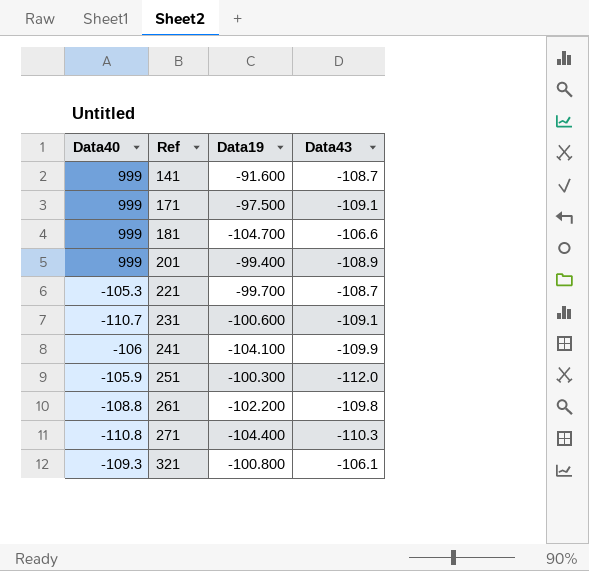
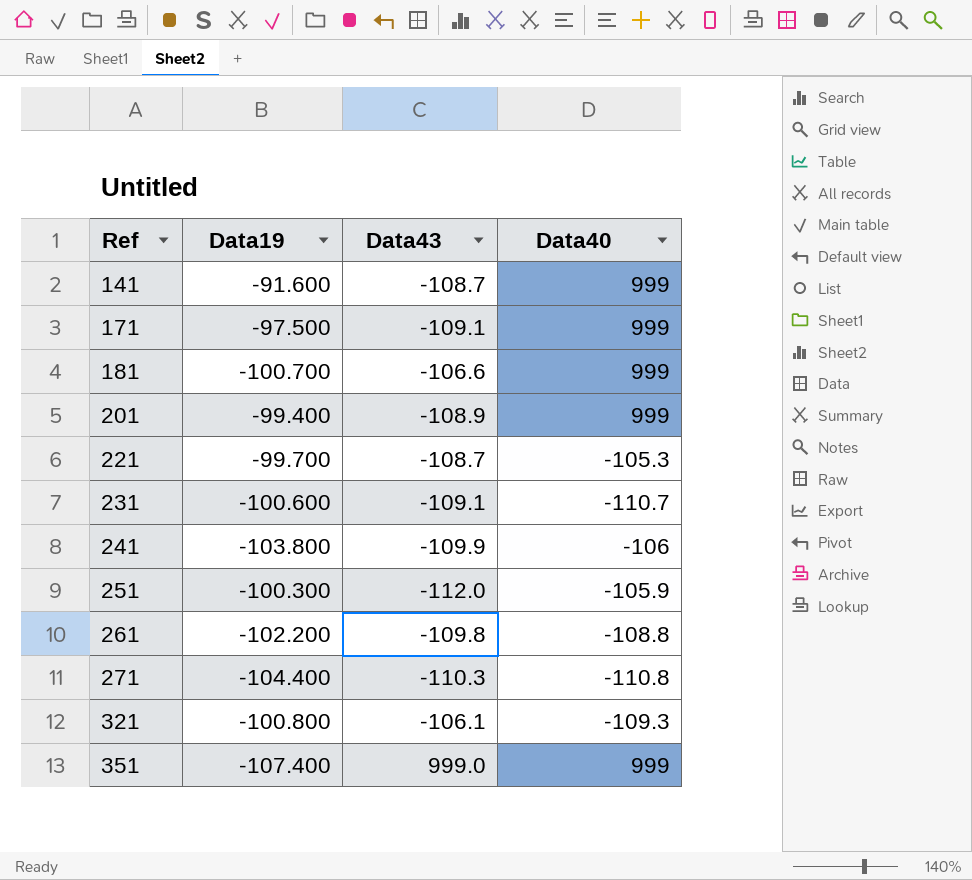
column Data40 | position: 1 -> 4
181 | Data19: -104.700 -> -100.700
241 | Data19: -104.100 -> -103.800
row 351: none -> -107.400 | 999.0 | 999

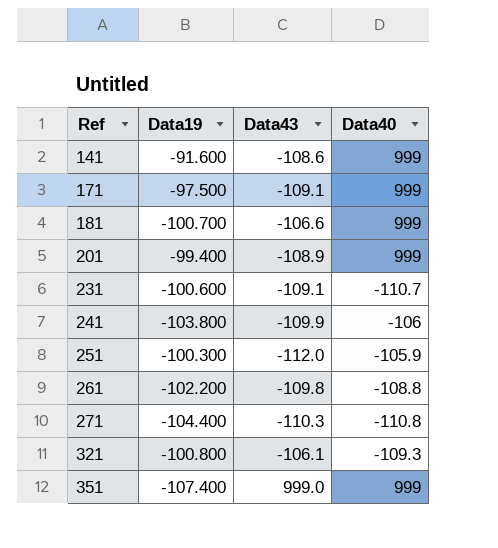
row 221: -99.700 | -108.7 | -105.3 -> none
141 | Data43: -108.7 -> -108.6

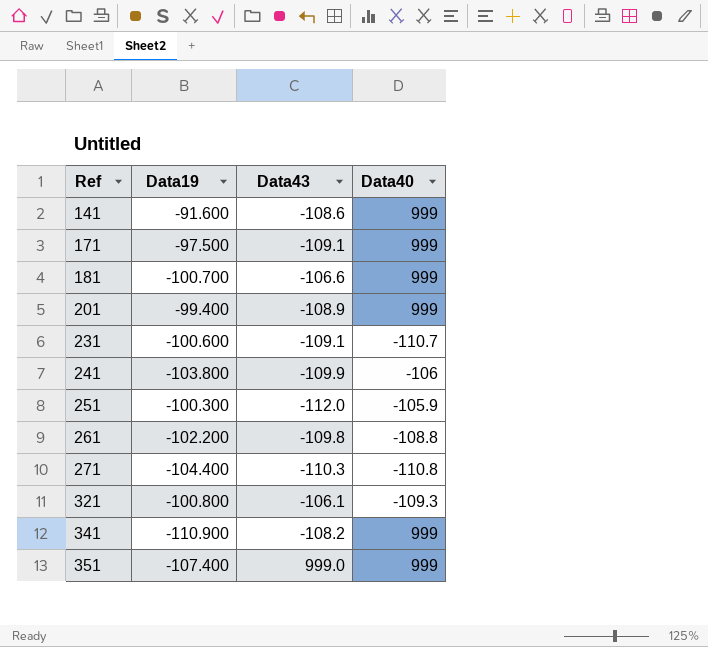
row 341: none -> -110.900 | -108.2 | 999

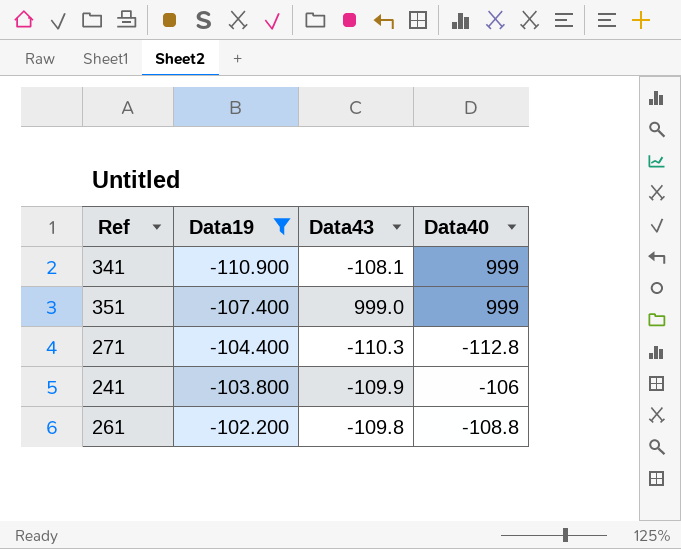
filter: none -> Data19 <= -102.200
row order: Ref ascending -> Data19 ascending
341 | Data43: -108.2 -> -108.1
271 | Data40: -110.8 -> -112.8

